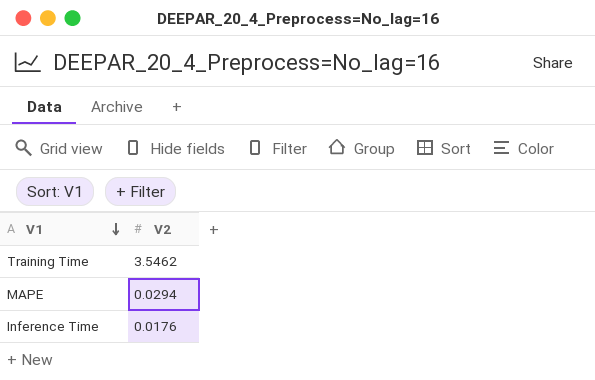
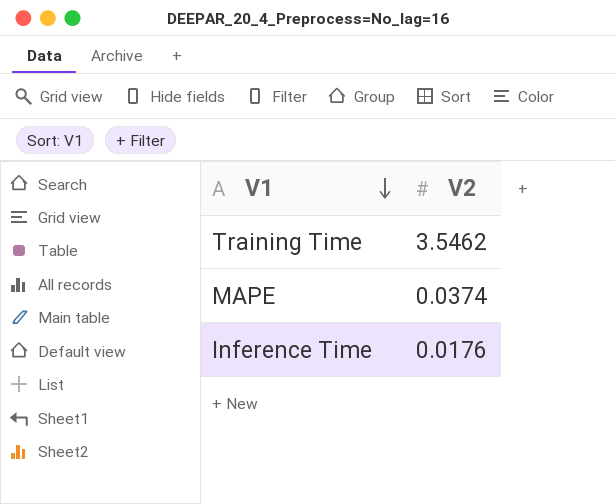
MAPE | V2: 0.0294 -> 0.0374

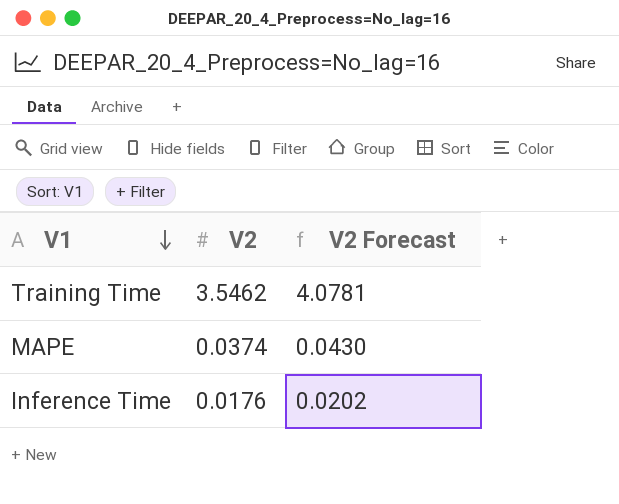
column V2 Forecast | formula: none -> [V2] * 1.15

